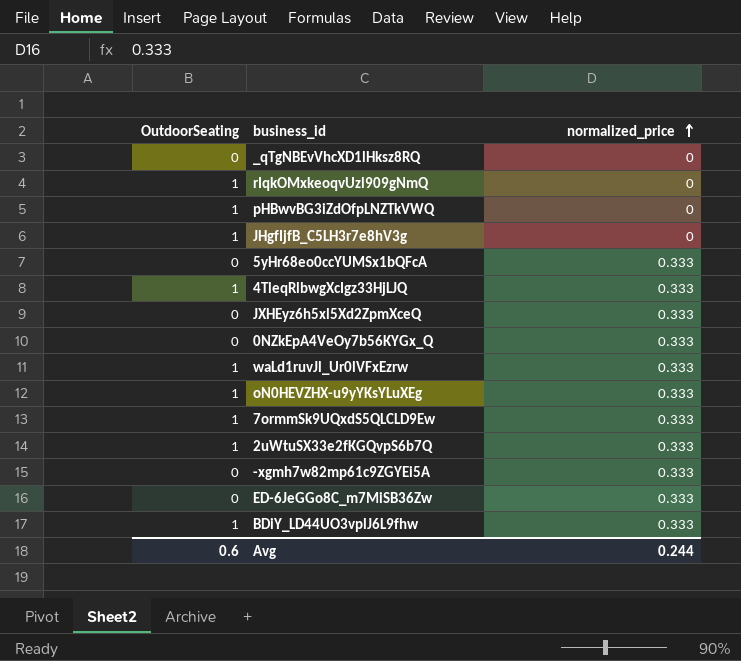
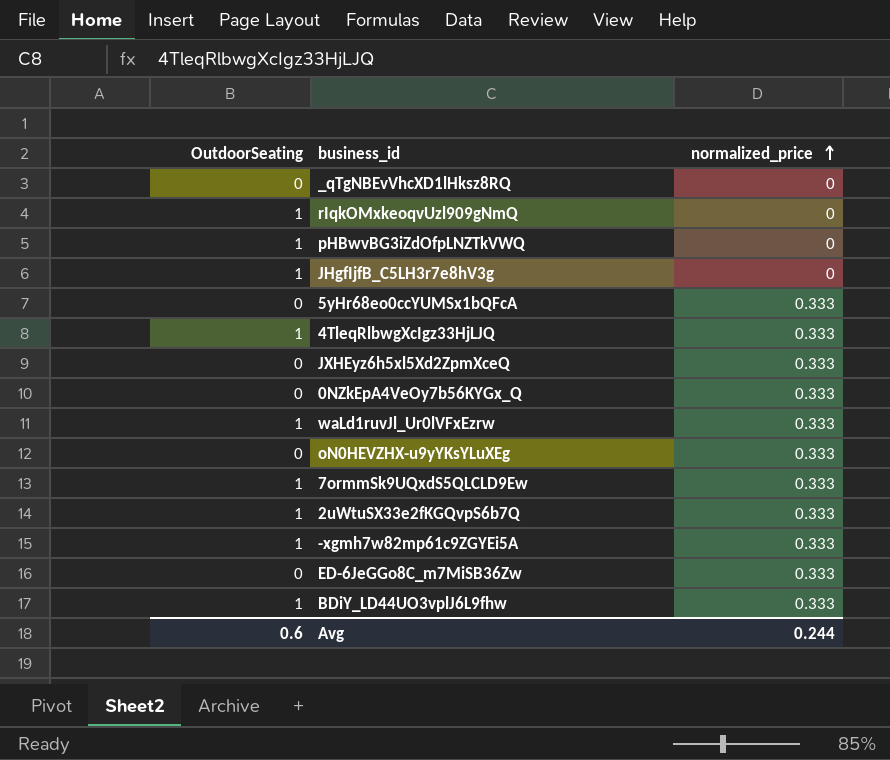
oN0HEVZHX-u9yYKsYLuXEg | OutdoorSeating: 1 -> 0
-xgmh7w82mp61c9ZGYEi5A | OutdoorSeating: 0 -> 1

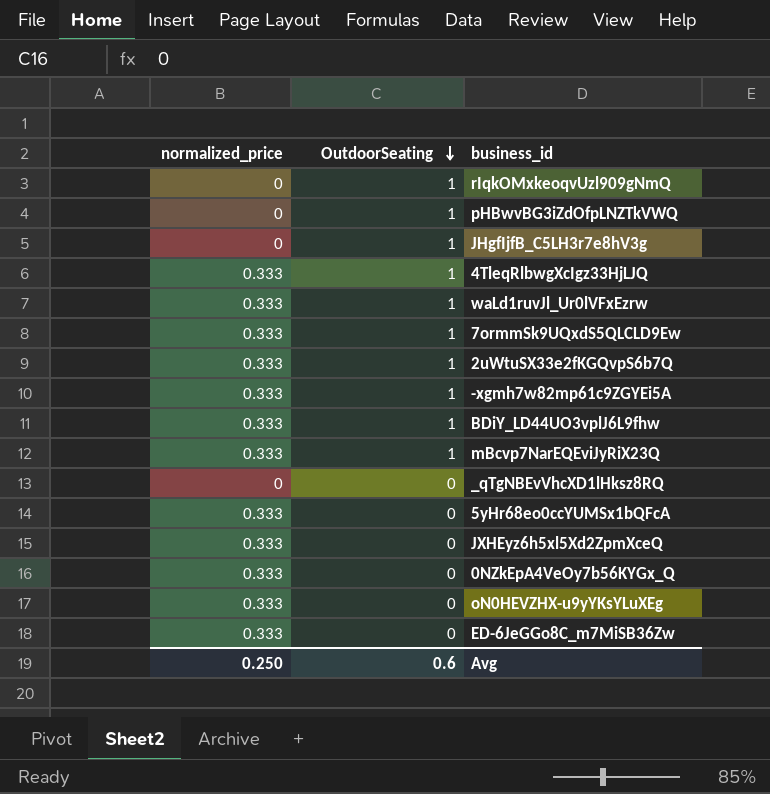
row order: normalized_price ascending -> OutdoorSeating descending
column normalized_price | position: 3 -> 1
row mBcvp7NarEQEviJyRiX23Q: none -> 0.333 | 1
Avg | normalized_price: 0.244 -> 0.250

